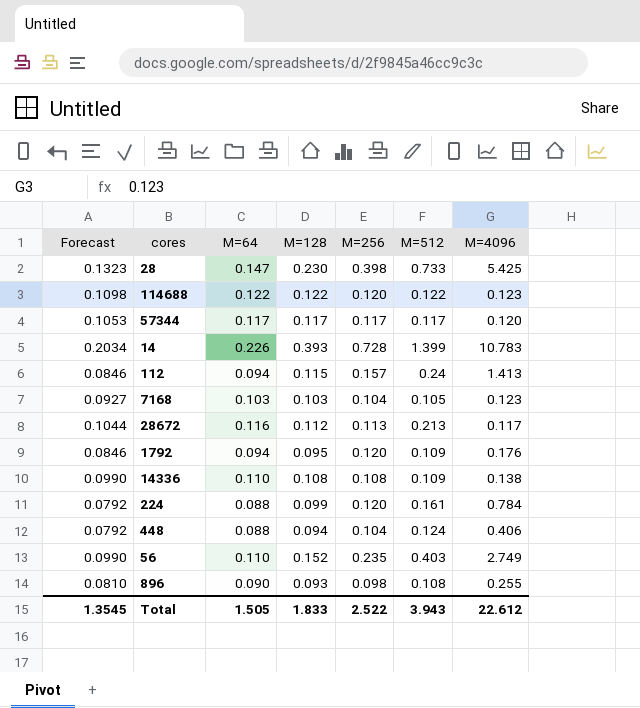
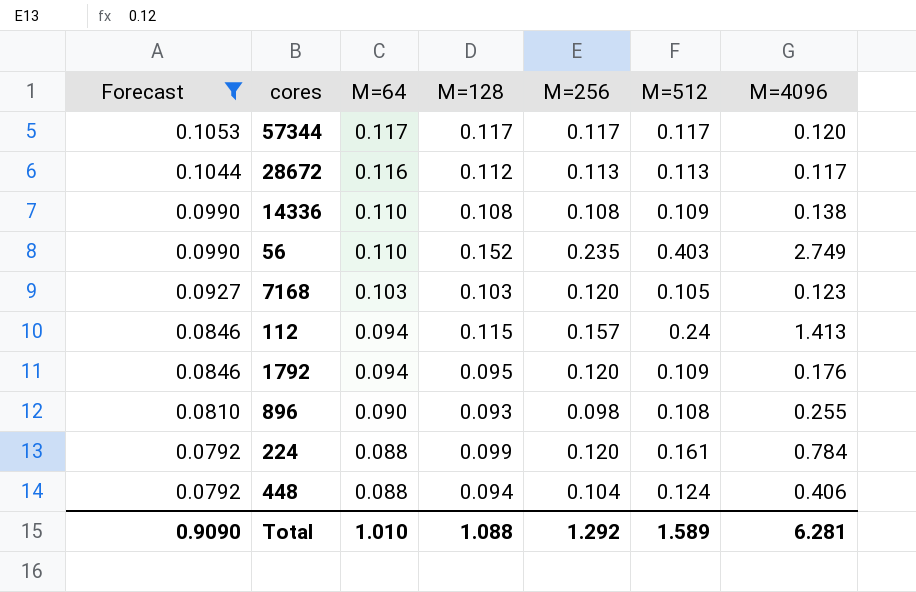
filter: none -> Forecast <= 0.1053
row order: none -> Forecast descending
28672 | M=512: 0.213 -> 0.113
7168 | M=256: 0.104 -> 0.120
Total | Forecast: 1.3545 -> 0.9090
Total | M=64: 1.505 -> 1.010
Total | M=128: 1.833 -> 1.088
Total | M=256: 2.522 -> 1.292
Total | M=512: 3.943 -> 1.589
Total | M=4096: 22.612 -> 6.281

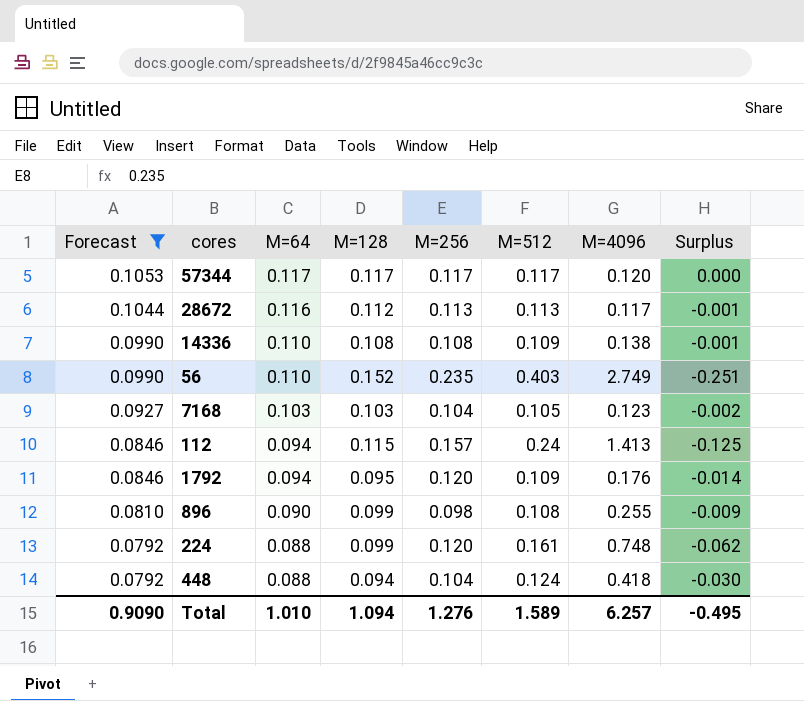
column Surplus | formula: none -> [M=128] - [M=512]
7168 | M=256: 0.120 -> 0.104
896 | M=128: 0.093 -> 0.099
224 | M=4096: 0.784 -> 0.748
448 | M=4096: 0.406 -> 0.418
Total | M=128: 1.088 -> 1.094
Total | M=256: 1.292 -> 1.276
Total | M=4096: 6.281 -> 6.257

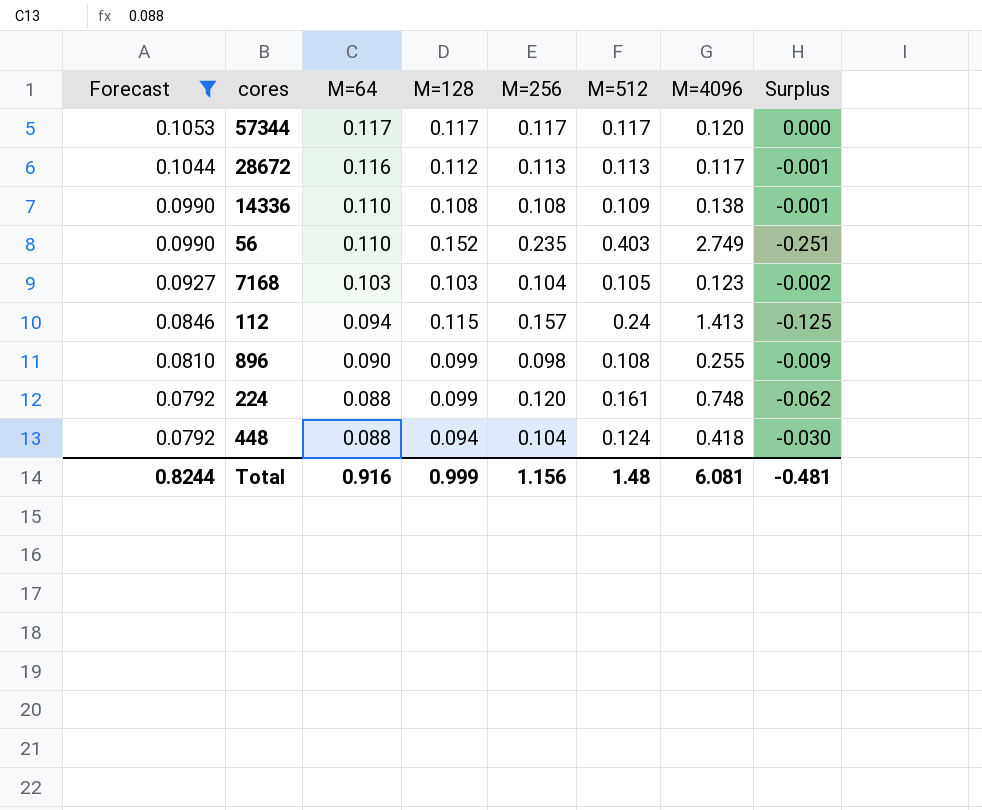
row 1792: 0.0846 | 0.094 | 0.095 | 0.120 | 0.109 | 0.176 | -0.014 -> none
Total | Forecast: 0.9090 -> 0.8244
Total | M=64: 1.010 -> 0.916
Total | M=128: 1.094 -> 0.999
Total | M=256: 1.276 -> 1.156
Total | M=512: 1.589 -> 1.48
Total | M=4096: 6.257 -> 6.081
Total | Surplus: -0.495 -> -0.481

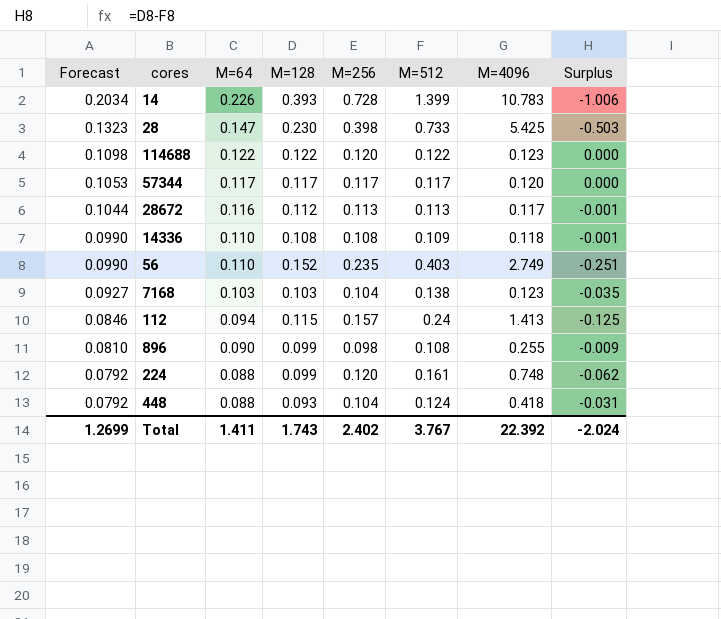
filter: Forecast <= 0.1053 -> none
14336 | M=4096: 0.138 -> 0.118
7168 | M=512: 0.105 -> 0.138
7168 | Surplus: -0.002 -> -0.035
448 | M=128: 0.094 -> 0.093
448 | Surplus: -0.030 -> -0.031
Total | Forecast: 0.8244 -> 1.2699
Total | M=64: 0.916 -> 1.411
Total | M=128: 0.999 -> 1.743
Total | M=256: 1.156 -> 2.402
Total | M=512: 1.48 -> 3.767
Total | M=4096: 6.081 -> 22.392
Total | Surplus: -0.481 -> -2.024

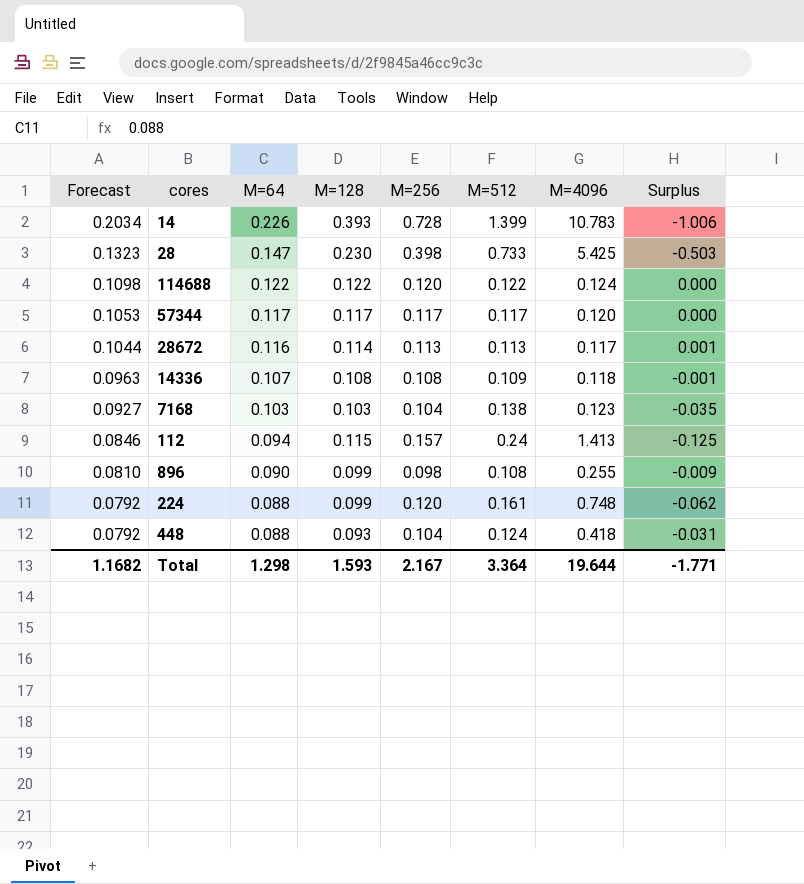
row 56: 0.0990 | 0.110 | 0.152 | 0.235 | 0.403 | 2.749 | -0.251 -> none
114688 | M=4096: 0.123 -> 0.124
28672 | M=128: 0.112 -> 0.114
28672 | Surplus: -0.001 -> 0.001
14336 | Forecast: 0.0990 -> 0.0963
14336 | M=64: 0.110 -> 0.107
Total | Forecast: 1.2699 -> 1.1682
Total | M=64: 1.411 -> 1.298
Total | M=128: 1.743 -> 1.593
Total | M=256: 2.402 -> 2.167
Total | M=512: 3.767 -> 3.364
Total | M=4096: 22.392 -> 19.644
Total | Surplus: -2.024 -> -1.771

